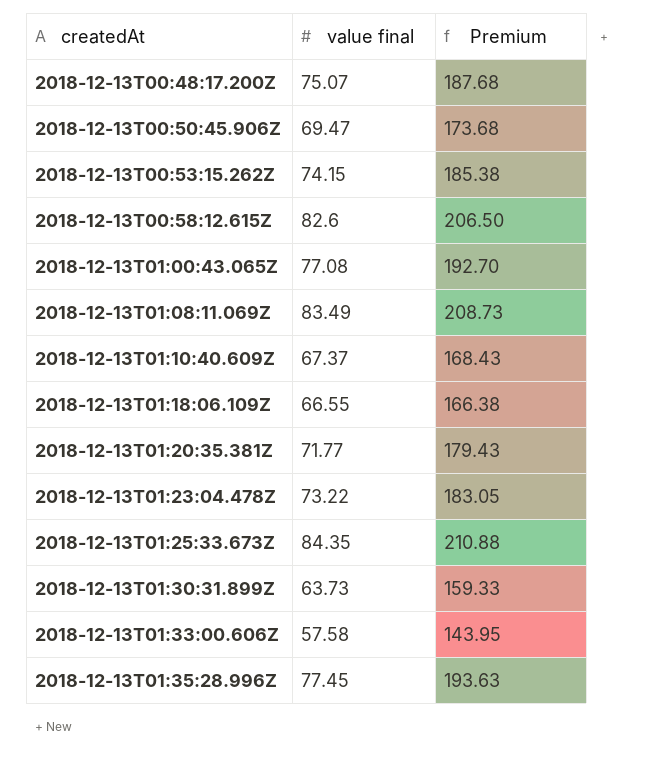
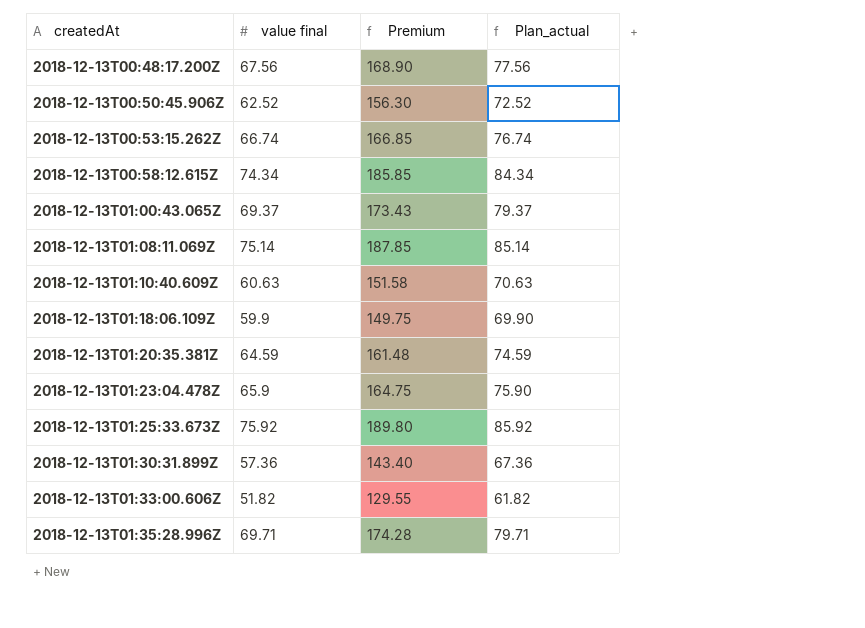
column Plan_actual | formula: none -> [value final] + 10
2018-12-13T00:48:17.200Z | value final: 75.07 -> 67.56
2018-12-13T00:48:17.200Z | Premium: 187.68 -> 168.90
2018-12-13T00:50:45.906Z | value final: 69.47 -> 62.52
2018-12-13T00:50:45.906Z | Premium: 173.68 -> 156.30
2018-12-13T00:53:15.262Z | value final: 74.15 -> 66.74
2018-12-13T00:53:15.262Z | Premium: 185.38 -> 166.85
2018-12-13T00:58:12.615Z | value final: 82.6 -> 74.34
2018-12-13T00:58:12.615Z | Premium: 206.50 -> 185.85
2018-12-13T01:00:43.065Z | value final: 77.08 -> 69.37
2018-12-13T01:00:43.065Z | Premium: 192.70 -> 173.43
2018-12-13T01:08:11.069Z | value final: 83.49 -> 75.14
2018-12-13T01:08:11.069Z | Premium: 208.73 -> 187.85
2018-12-13T01:10:40.609Z | value final: 67.37 -> 60.63
2018-12-13T01:10:40.609Z | Premium: 168.43 -> 151.58
2018-12-13T01:18:06.109Z | value final: 66.55 -> 59.9
2018-12-13T01:18:06.109Z | Premium: 166.38 -> 149.75
2018-12-13T01:20:35.381Z | value final: 71.77 -> 64.59
2018-12-13T01:20:35.381Z | Premium: 179.43 -> 161.48
2018-12-13T01:23:04.478Z | value final: 73.22 -> 65.9
2018-12-13T01:23:04.478Z | Premium: 183.05 -> 164.75
2018-12-13T01:25:33.673Z | value final: 84.35 -> 75.92
2018-12-13T01:25:33.673Z | Premium: 210.88 -> 189.80
2018-12-13T01:30:31.899Z | value final: 63.73 -> 57.36
2018-12-13T01:30:31.899Z | Premium: 159.33 -> 143.40
2018-12-13T01:33:00.606Z | value final: 57.58 -> 51.82
2018-12-13T01:33:00.606Z | Premium: 143.95 -> 129.55
2018-12-13T01:35:28.996Z | value final: 77.45 -> 69.71
2018-12-13T01:35:28.996Z | Premium: 193.63 -> 174.28

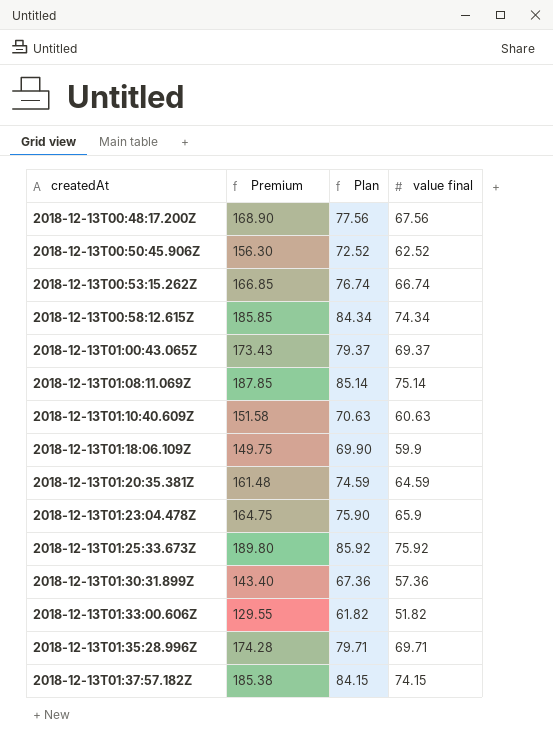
column name: Plan_actual -> Plan
column value final | position: 2 -> 4
row 2018-12-13T01:37:57.182Z: none -> 185.38 | 84.15 | 74.15

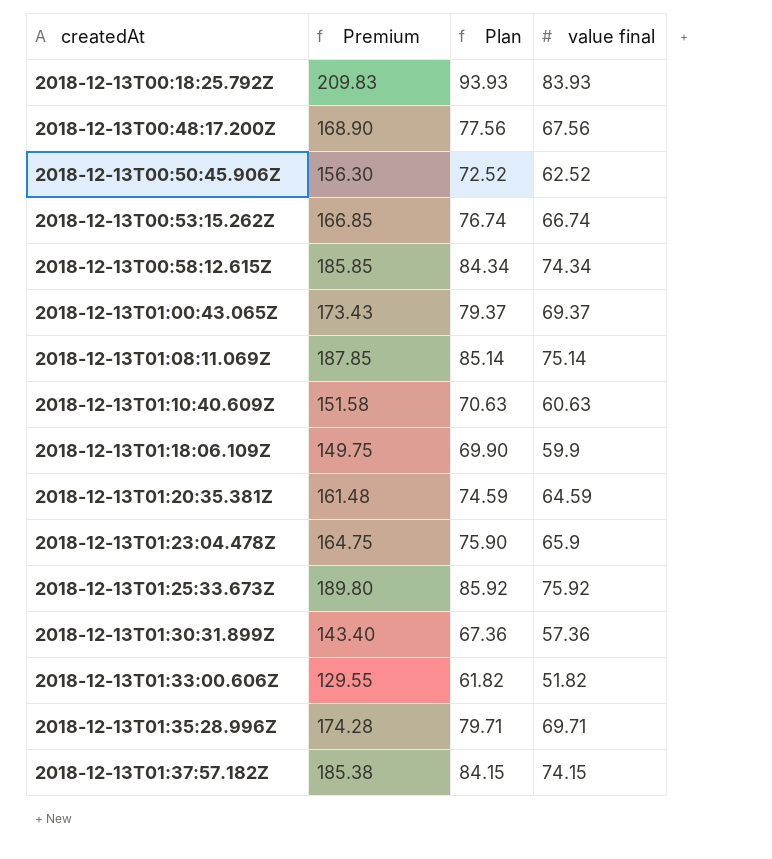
row 2018-12-13T00:18:25.792Z: none -> 209.83 | 93.93 | 83.93

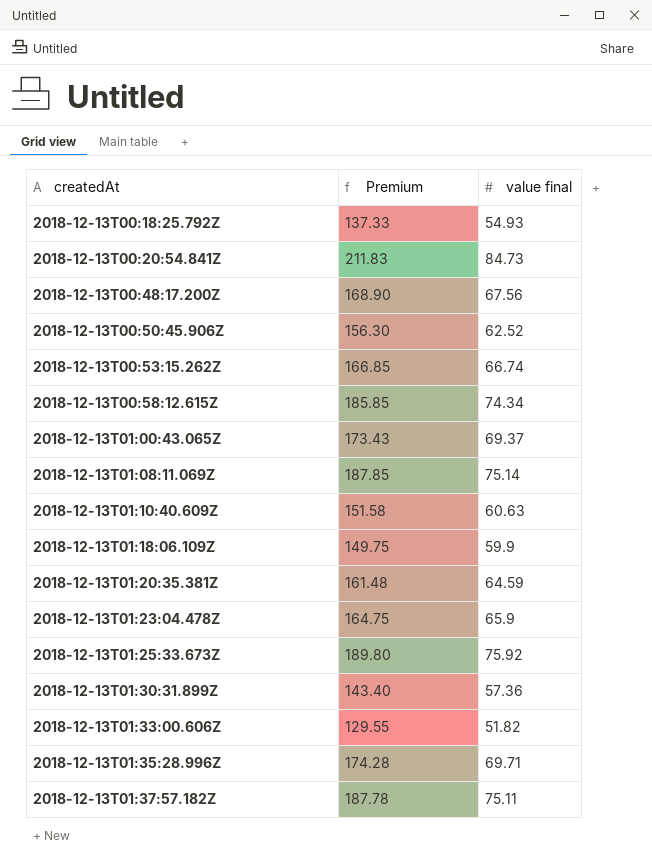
column Plan | formula: [value final] + 10 -> none
2018-12-13T00:18:25.792Z | Premium: 209.83 -> 137.33
2018-12-13T00:18:25.792Z | value final: 83.93 -> 54.93
row 2018-12-13T00:20:54.841Z: none -> 211.83 | 84.73
2018-12-13T01:37:57.182Z | Premium: 185.38 -> 187.78
2018-12-13T01:37:57.182Z | value final: 74.15 -> 75.11

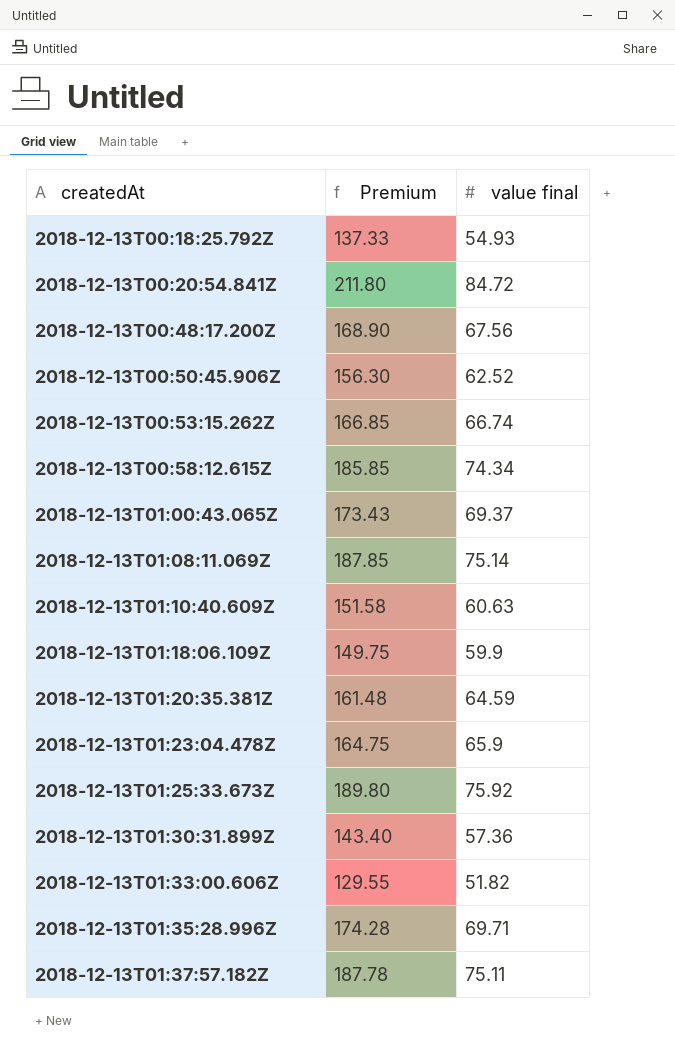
2018-12-13T00:20:54.841Z | Premium: 211.83 -> 211.80
2018-12-13T00:20:54.841Z | value final: 84.73 -> 84.72

